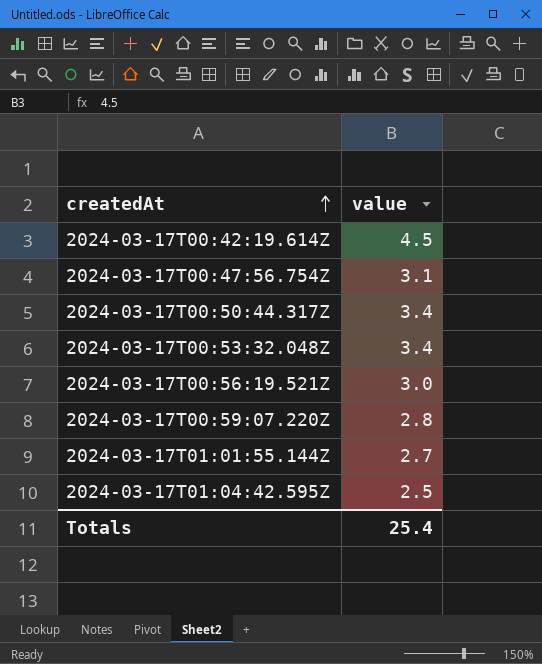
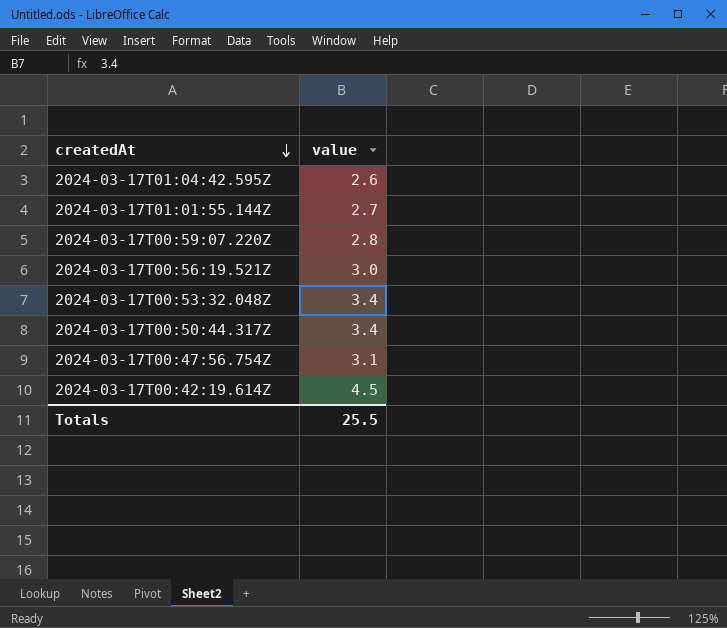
row order: createdAt ascending -> createdAt descending
2024-03-17T01:04:42.595Z | value: 2.5 -> 2.6
Totals | value: 25.4 -> 25.5

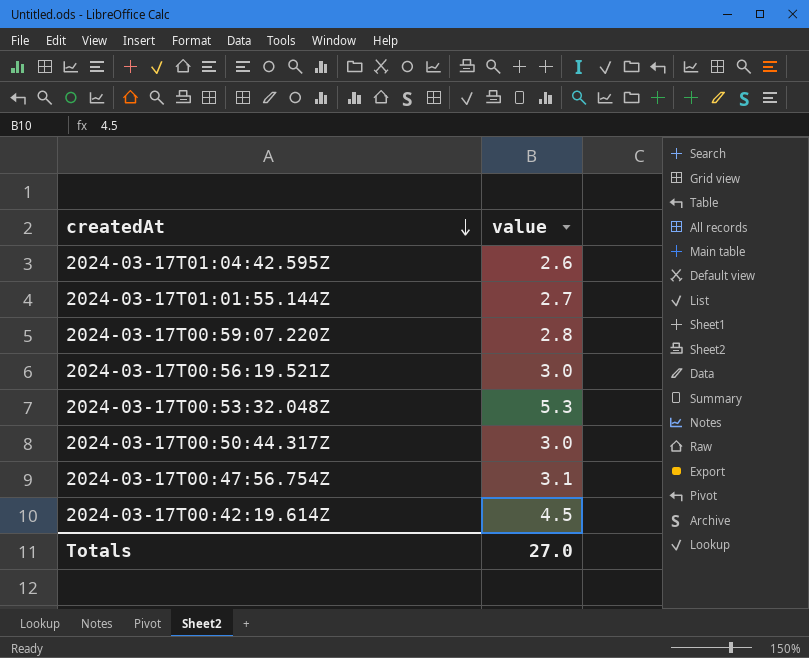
2024-03-17T00:53:32.048Z | value: 3.4 -> 5.3
2024-03-17T00:50:44.317Z | value: 3.4 -> 3.0
Totals | value: 25.5 -> 27.0

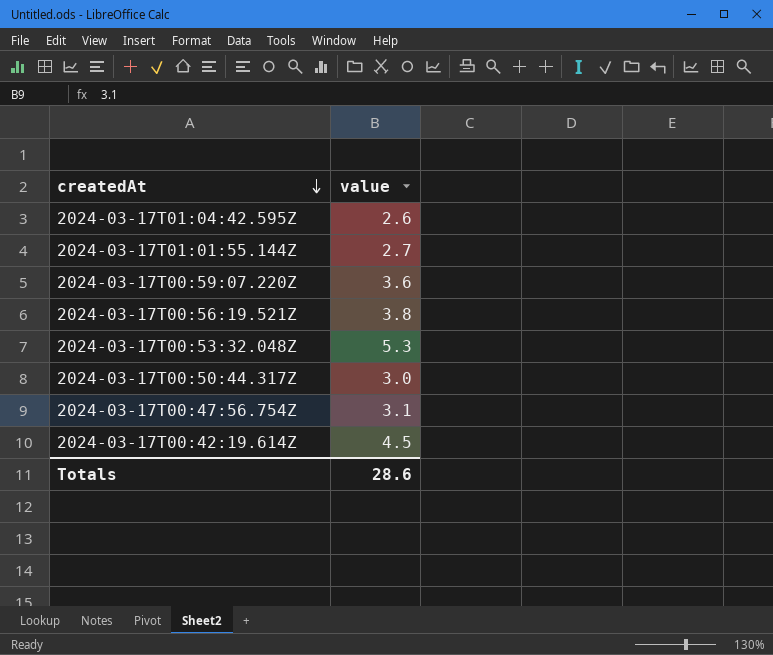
2024-03-17T00:59:07.220Z | value: 2.8 -> 3.6
2024-03-17T00:56:19.521Z | value: 3.0 -> 3.8
Totals | value: 27.0 -> 28.6

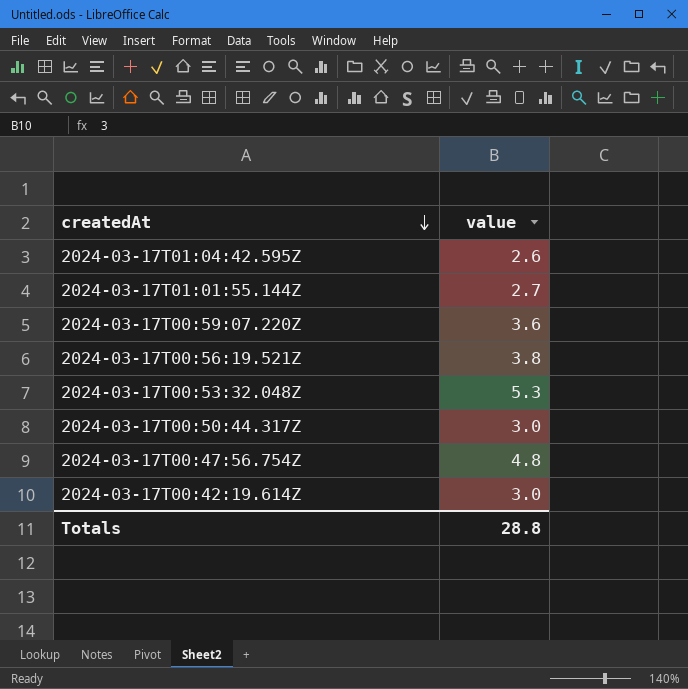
2024-03-17T00:47:56.754Z | value: 3.1 -> 4.8
2024-03-17T00:42:19.614Z | value: 4.5 -> 3.0
Totals | value: 28.6 -> 28.8

